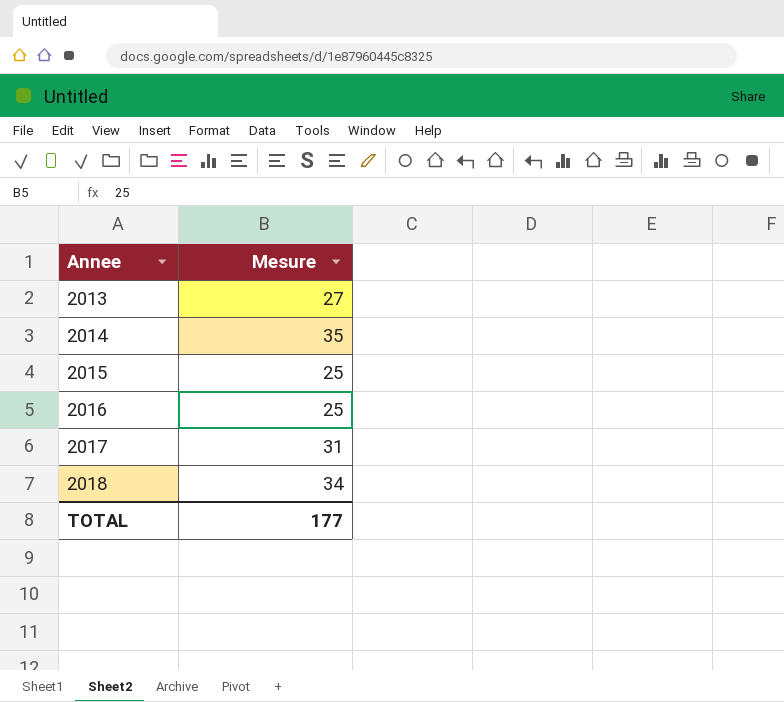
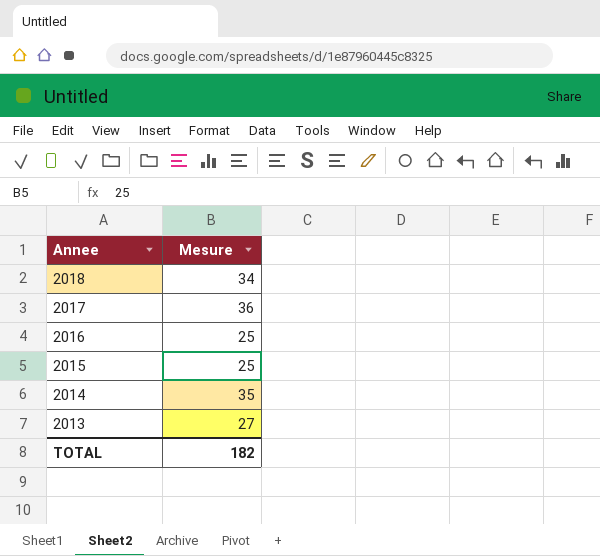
row order: Annee ascending -> Annee descending
2017 | Mesure: 31 -> 36
TOTAL | Mesure: 177 -> 182

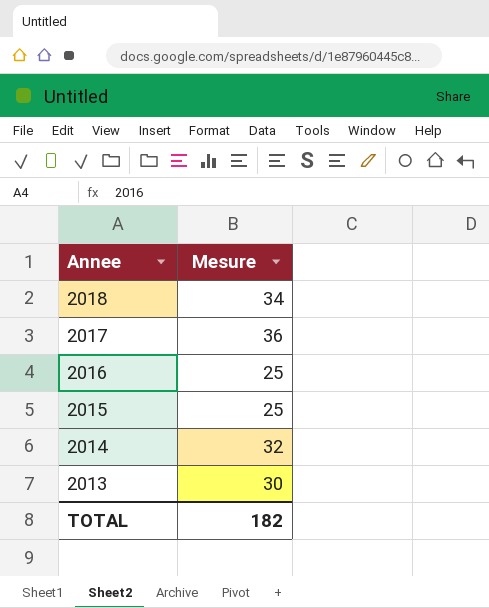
2014 | Mesure: 35 -> 32
2013 | Mesure: 27 -> 30

